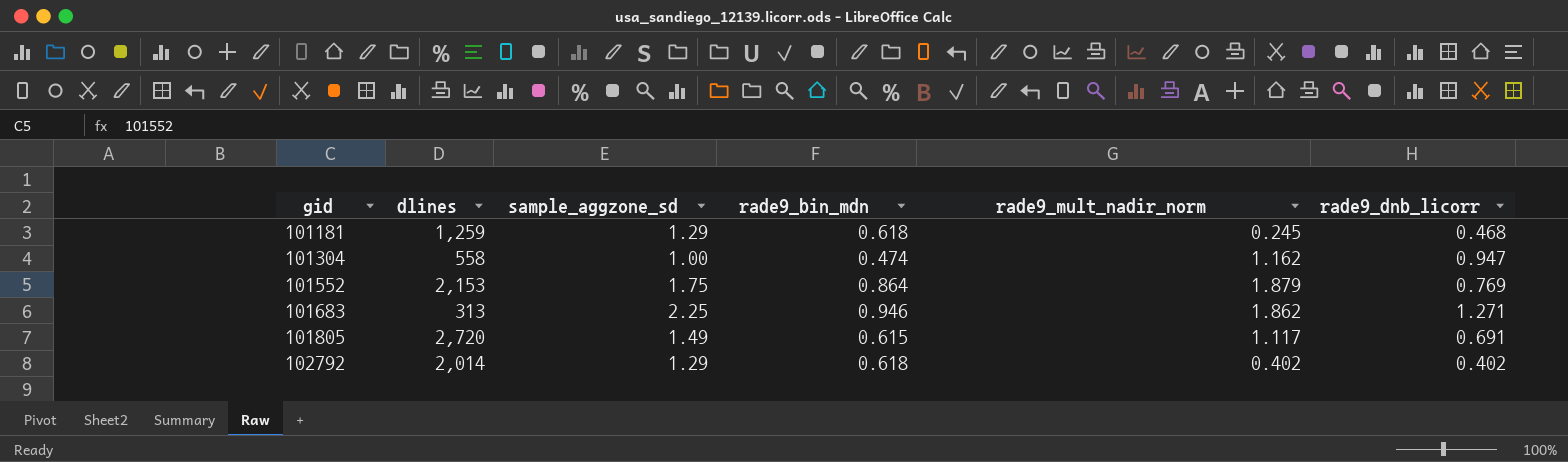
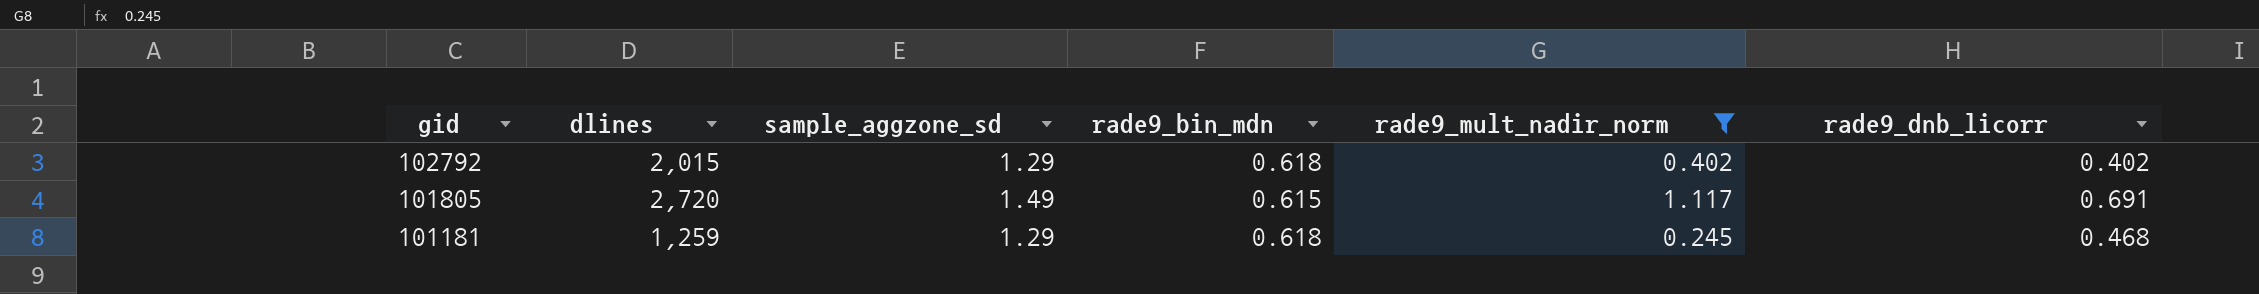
filter: none -> rade9_mult_nadir_norm <= 1.117
row order: gid ascending -> gid descending
102792 | dlines: 2,014 -> 2,015

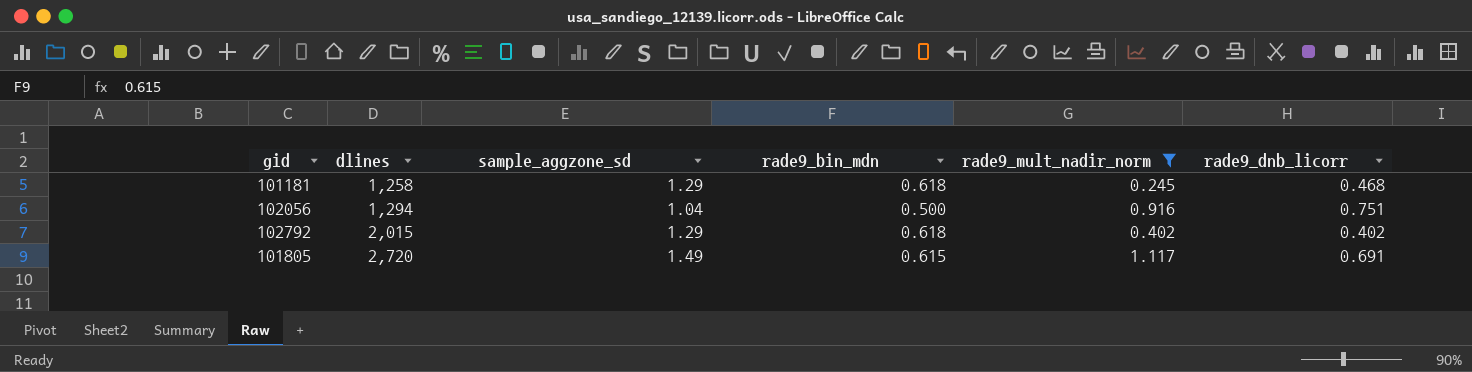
row order: gid descending -> dlines ascending
101181 | dlines: 1,259 -> 1,258
row 102056: none -> 1,294 | 1.04 | 0.500 | 0.916 | 0.751

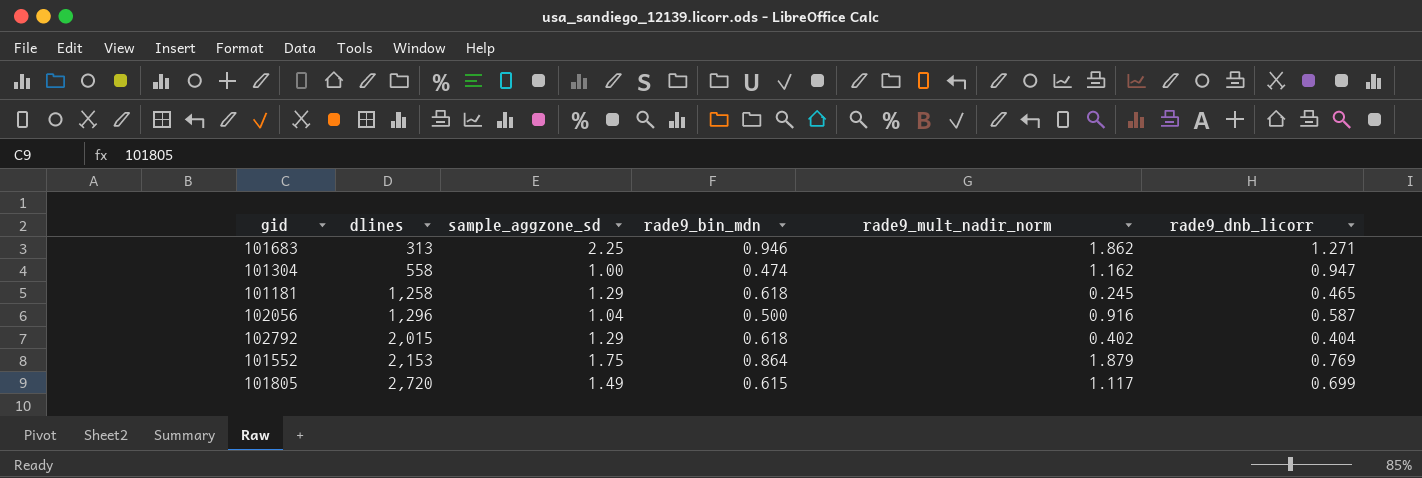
filter: rade9_mult_nadir_norm <= 1.117 -> none
101181 | rade9_dnb_licorr: 0.468 -> 0.465
102056 | dlines: 1,294 -> 1,296
102056 | rade9_dnb_licorr: 0.751 -> 0.587
102792 | rade9_dnb_licorr: 0.402 -> 0.404
101805 | rade9_dnb_licorr: 0.691 -> 0.699

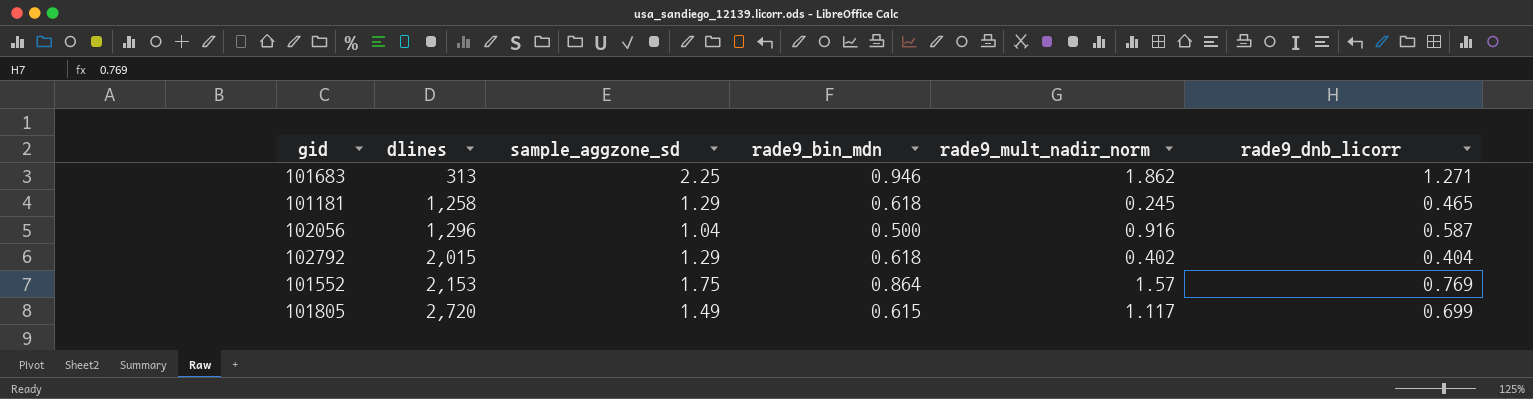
row 101304: 558 | 1.00 | 0.474 | 1.162 | 0.947 -> none
101552 | rade9_mult_nadir_norm: 1.879 -> 1.57

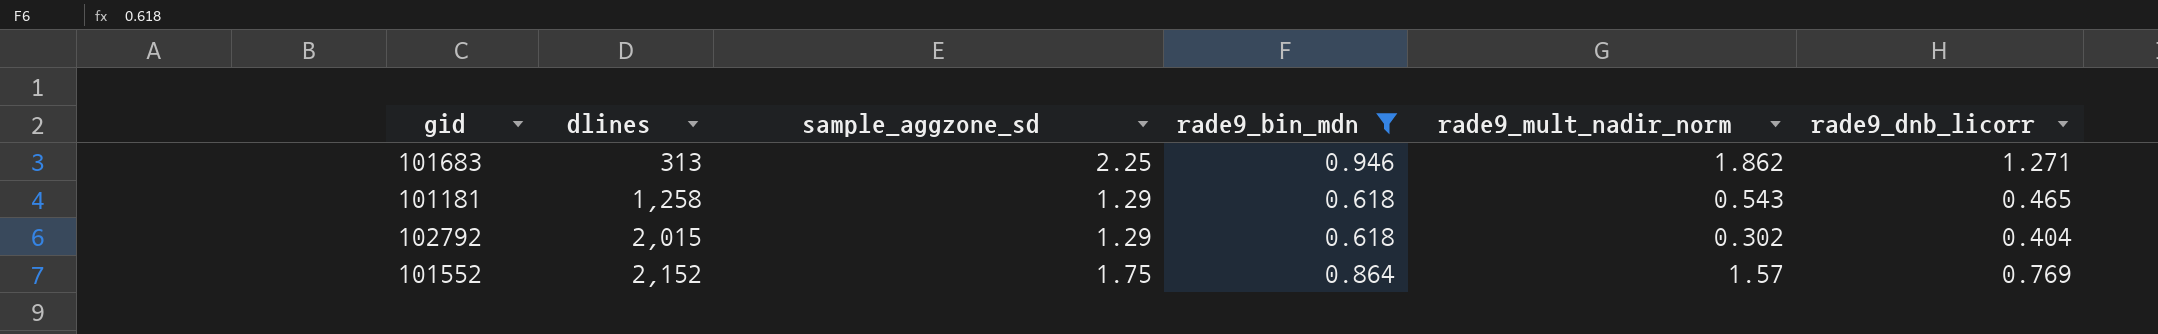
filter: none -> rade9_bin_mdn >= 0.618
101181 | rade9_mult_nadir_norm: 0.245 -> 0.543
102792 | rade9_mult_nadir_norm: 0.402 -> 0.302
101552 | dlines: 2,153 -> 2,152

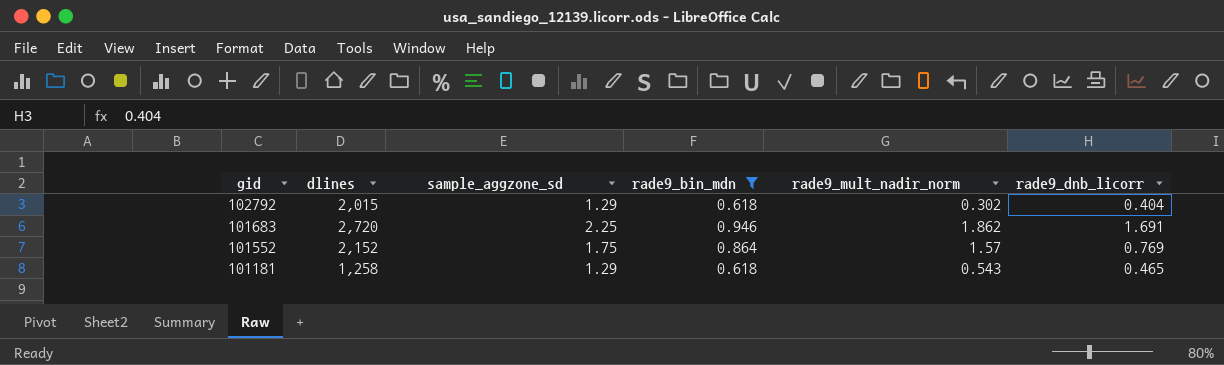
row order: dlines ascending -> gid descending
101683 | dlines: 313 -> 2,720
101683 | rade9_dnb_licorr: 1.271 -> 1.691

